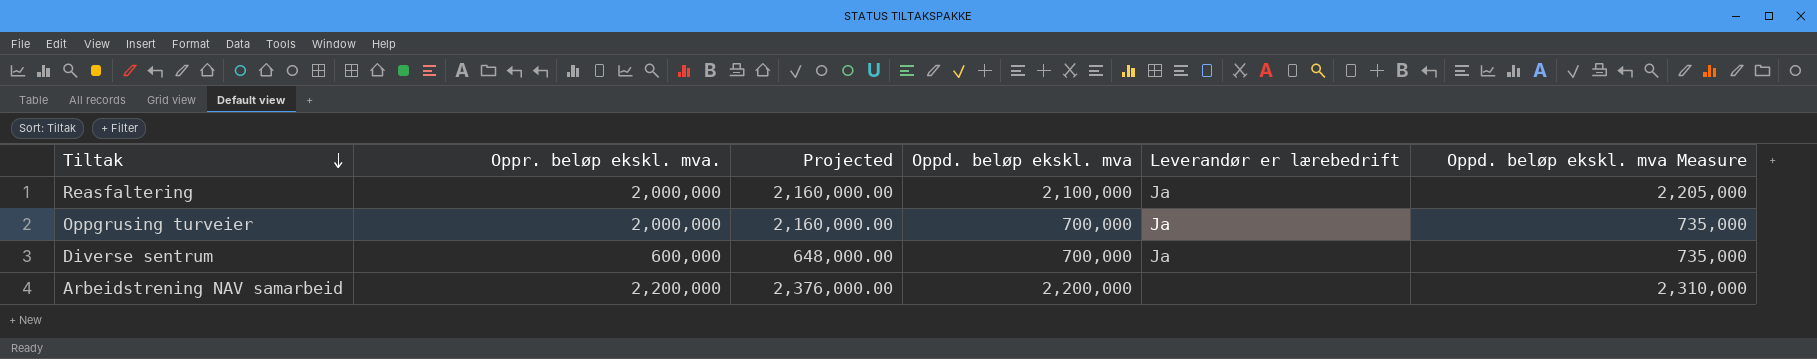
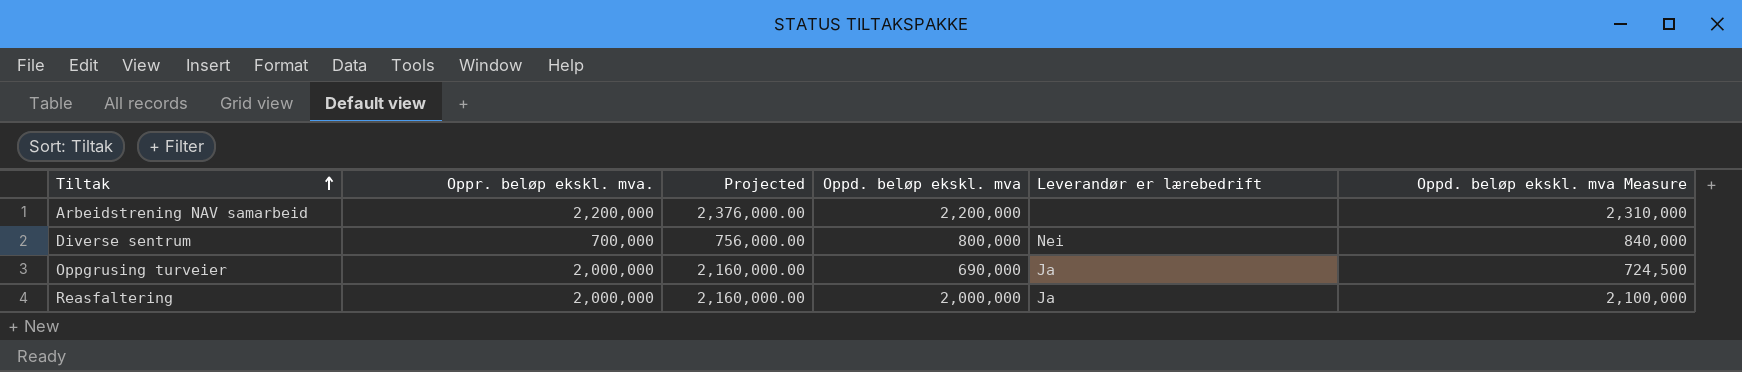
row order: Tiltak descending -> Tiltak ascending
Diverse sentrum | Oppr. beløp ekskl. mva.: 600,000 -> 700,000
Diverse sentrum | Projected: 648,000.00 -> 756,000.00
Diverse sentrum | Oppd. beløp ekskl. mva: 700,000 -> 800,000
Diverse sentrum | Leverandør er lærebedrift: Ja -> Nei
Diverse sentrum | Oppd. beløp ekskl. mva Measure: 735,000 -> 840,000
Oppgrusing turveier | Oppd. beløp ekskl. mva: 700,000 -> 690,000
Oppgrusing turveier | Oppd. beløp ekskl. mva Measure: 735,000 -> 724,500
Reasfaltering | Oppd. beløp ekskl. mva: 2,100,000 -> 2,000,000
Reasfaltering | Oppd. beløp ekskl. mva Measure: 2,205,000 -> 2,100,000

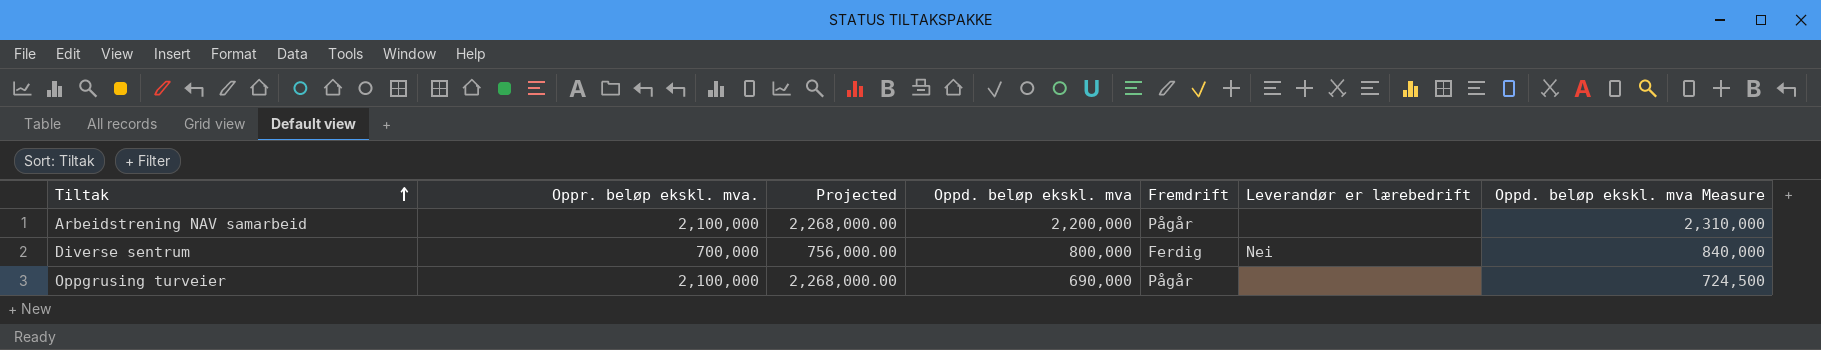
column Fremdrift | position: none -> 5
row Reasfaltering: 2,000,000 | 2,160,000.00 | 2,000,000 | Ja | 2,100,000 -> none
Arbeidstrening NAV samarbeid | Oppr. beløp ekskl. mva.: 2,200,000 -> 2,100,000
Arbeidstrening NAV samarbeid | Projected: 2,376,000.00 -> 2,268,000.00
Oppgrusing turveier | Oppr. beløp ekskl. mva.: 2,000,000 -> 2,100,000
Oppgrusing turveier | Projected: 2,160,000.00 -> 2,268,000.00
Oppgrusing turveier | Leverandør er lærebedrift: Ja -> none

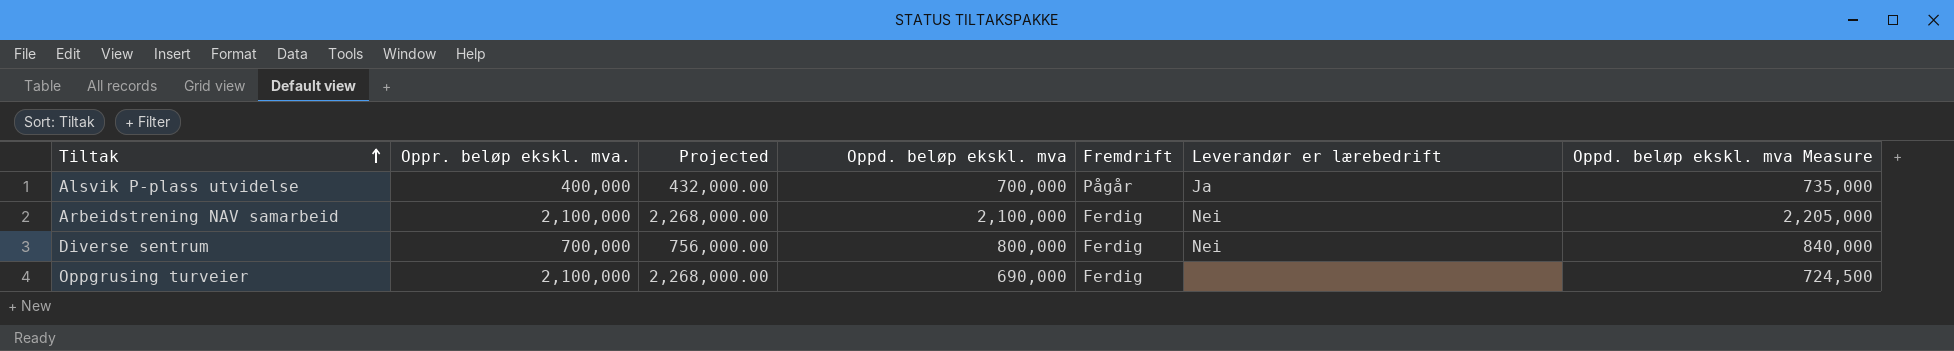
row Alsvik P-plass utvidelse: none -> 400,000 | 432,000.00 | 700,000 | Pågår | Ja | 735,000
Arbeidstrening NAV samarbeid | Oppd. beløp ekskl. mva: 2,200,000 -> 2,100,000
Arbeidstrening NAV samarbeid | Fremdrift: Pågår -> Ferdig
Arbeidstrening NAV samarbeid | Leverandør er lærebedrift: none -> Nei
Arbeidstrening NAV samarbeid | Oppd. beløp ekskl. mva Measure: 2,310,000 -> 2,205,000
Oppgrusing turveier | Fremdrift: Pågår -> Ferdig

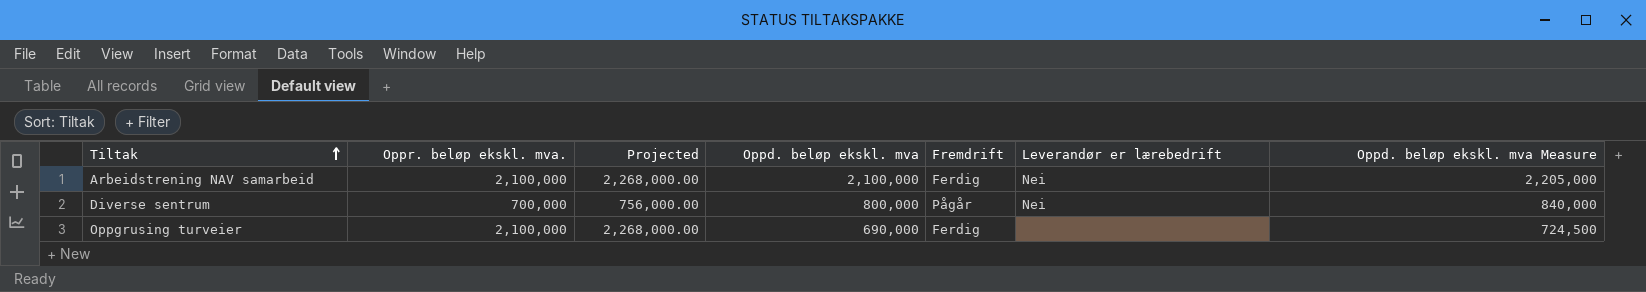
row Alsvik P-plass utvidelse: 400,000 | 432,000.00 | 700,000 | Pågår | Ja | 735,000 -> none
Diverse sentrum | Fremdrift: Ferdig -> Pågår

